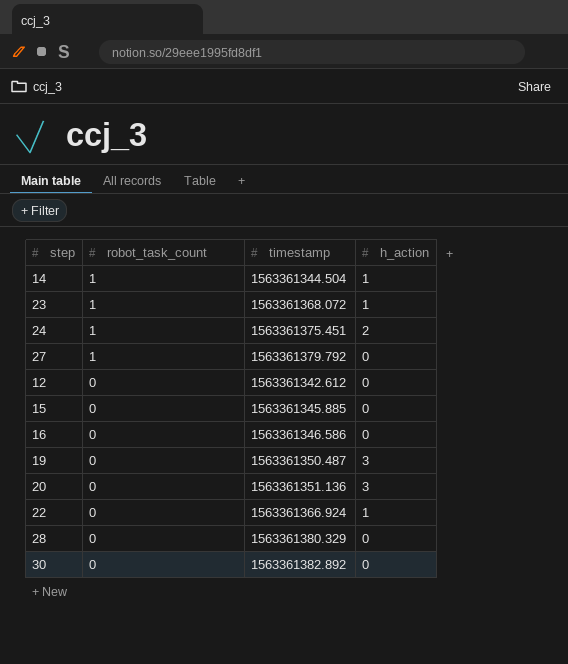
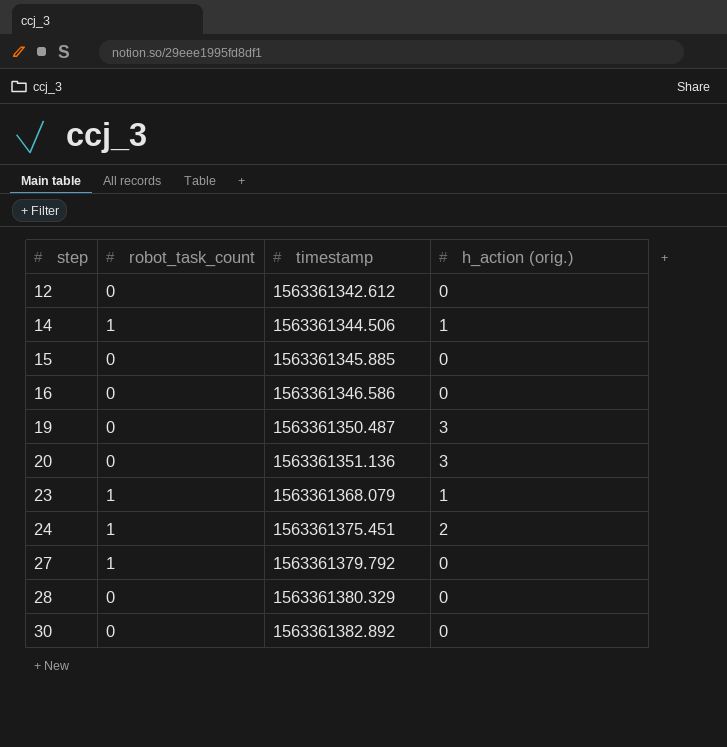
row order: robot_task_count descending -> step ascending
column name: h_action -> h_action (orig.)
row 22: 0 | 1563361366.924 | 1 -> none
14 | timestamp: 1563361344.504 -> 1563361344.506
23 | timestamp: 1563361368.072 -> 1563361368.079

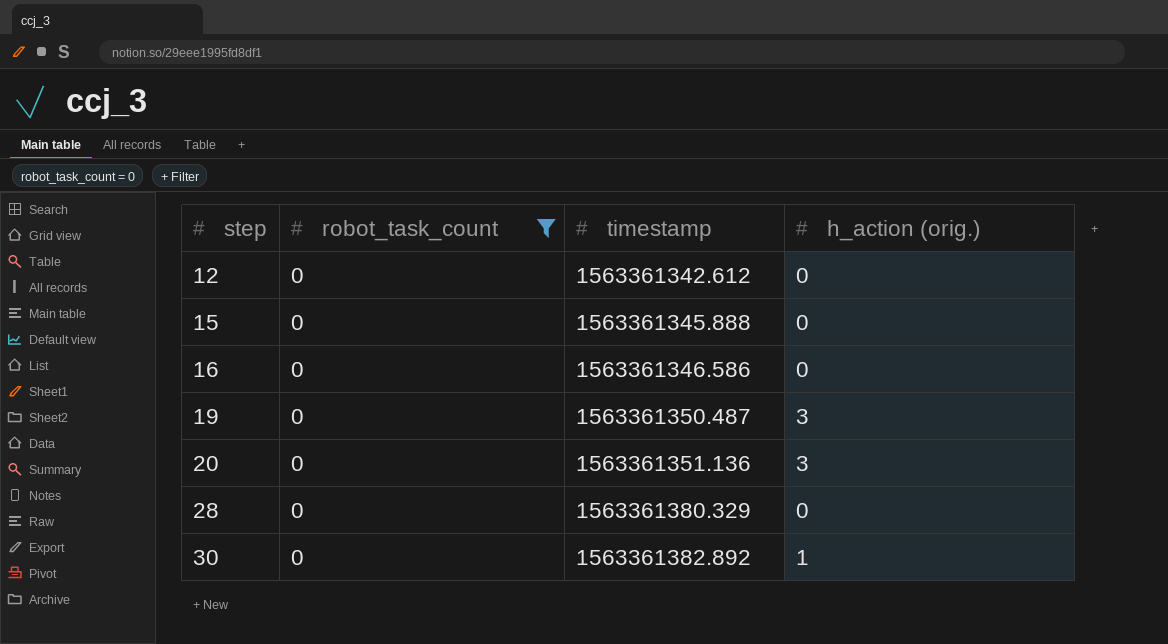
filter: none -> robot_task_count = 0
15 | timestamp: 1563361345.885 -> 1563361345.888
30 | h_action (orig.): 0 -> 1

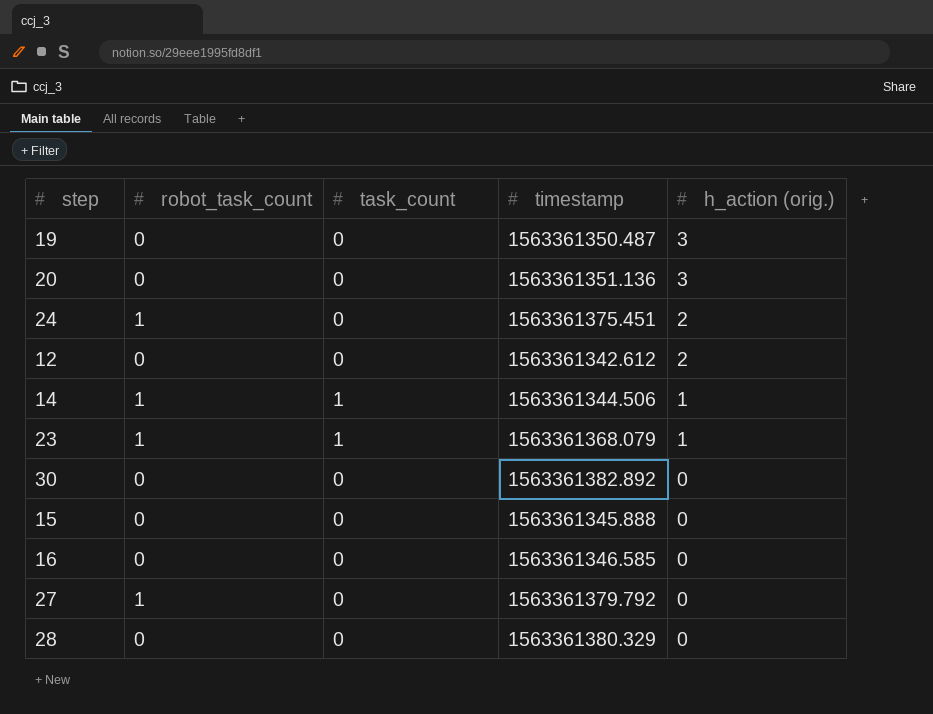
filter: robot_task_count = 0 -> none
row order: step ascending -> h_action (orig.) descending
column task_count | position: none -> 3
12 | h_action (orig.): 0 -> 2
30 | h_action (orig.): 1 -> 0
16 | timestamp: 1563361346.586 -> 1563361346.585

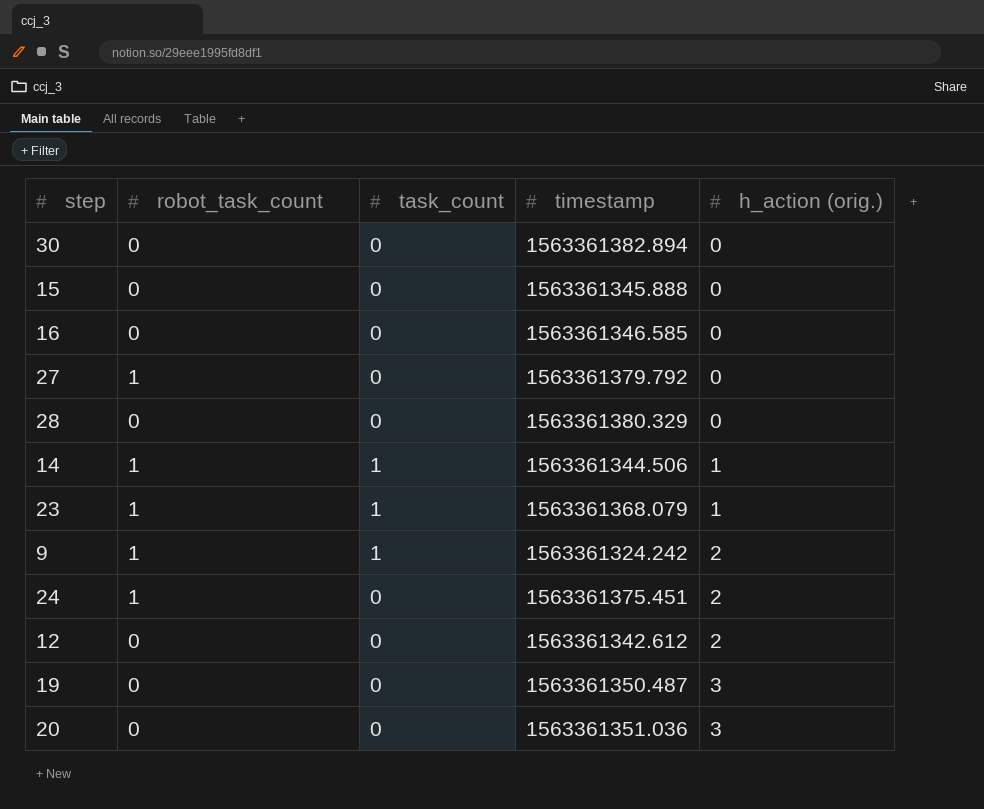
row order: h_action (orig.) descending -> h_action (orig.) ascending
30 | timestamp: 1563361382.892 -> 1563361382.894
row 9: none -> 1 | 1 | 1563361324.242 | 2
20 | timestamp: 1563361351.136 -> 1563361351.036

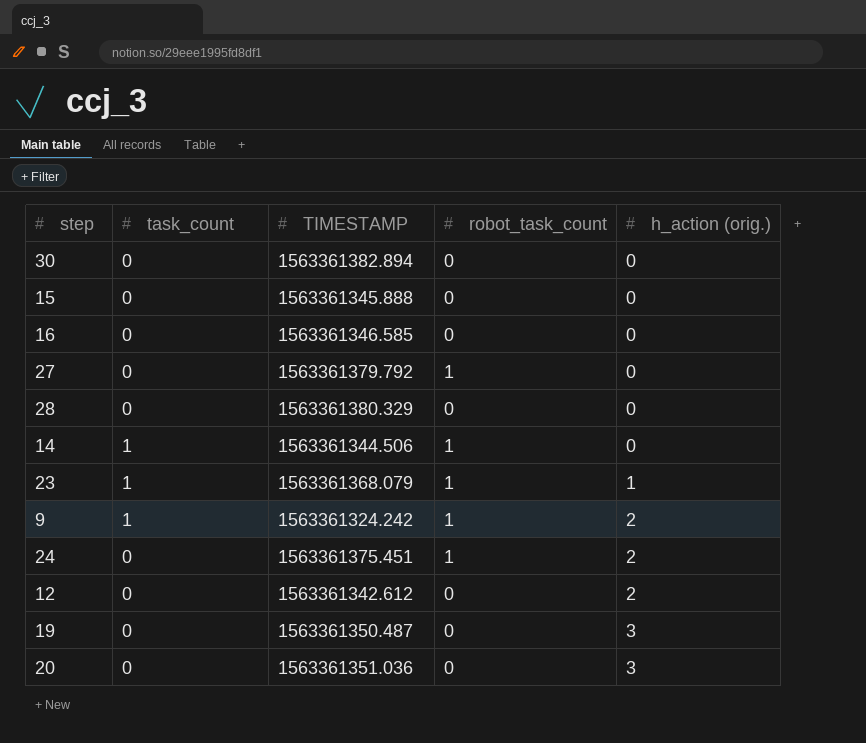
column name: timestamp -> TIMESTAMP
column robot_task_count | position: 2 -> 4
14 | h_action (orig.): 1 -> 0

